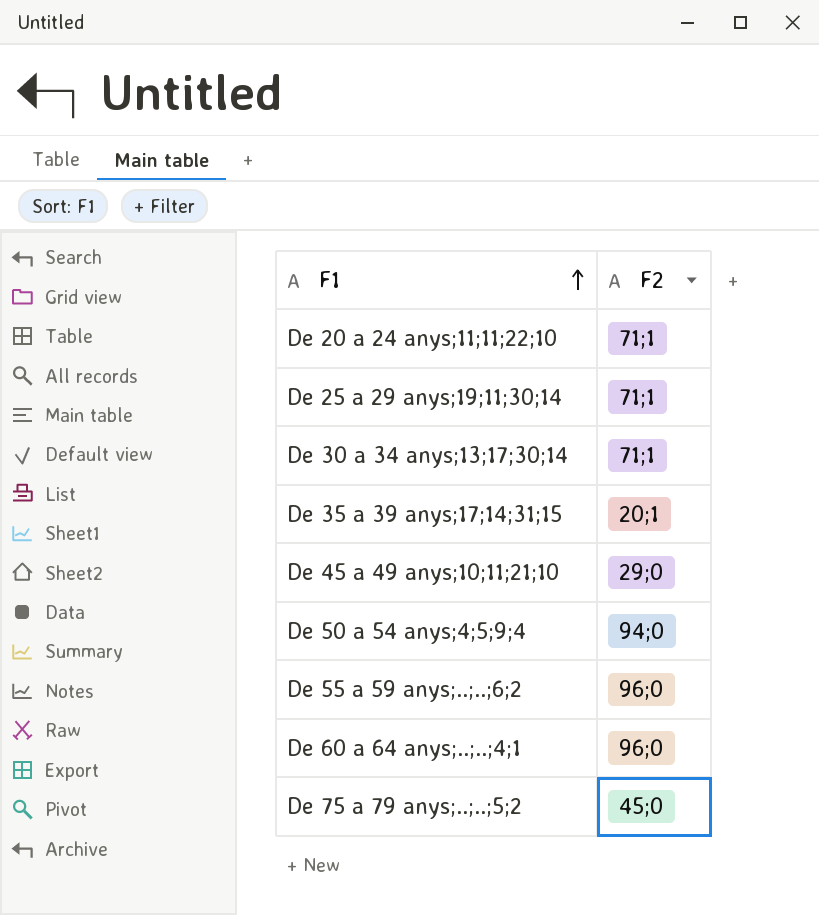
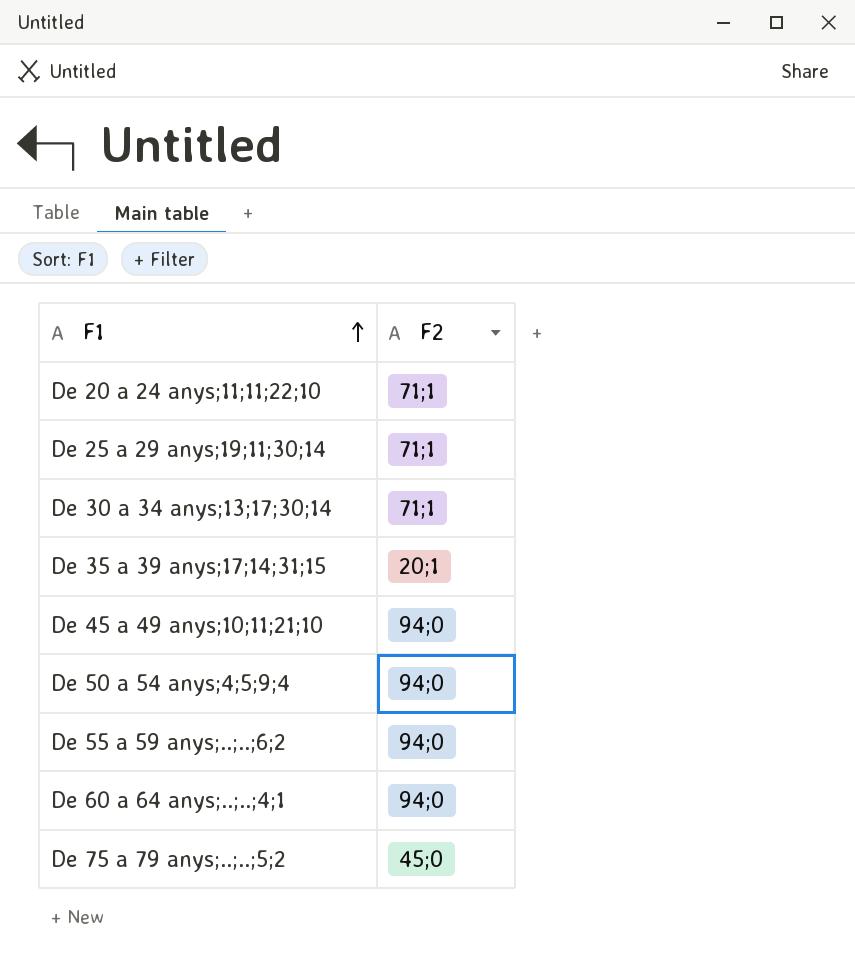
De 45 a 49 anys;10;11;21;10 | F2: 29;0 -> 94;0
De 55 a 59 anys;..;..;6;2 | F2: 96;0 -> 94;0
De 60 a 64 anys;..;..;4;1 | F2: 96;0 -> 94;0

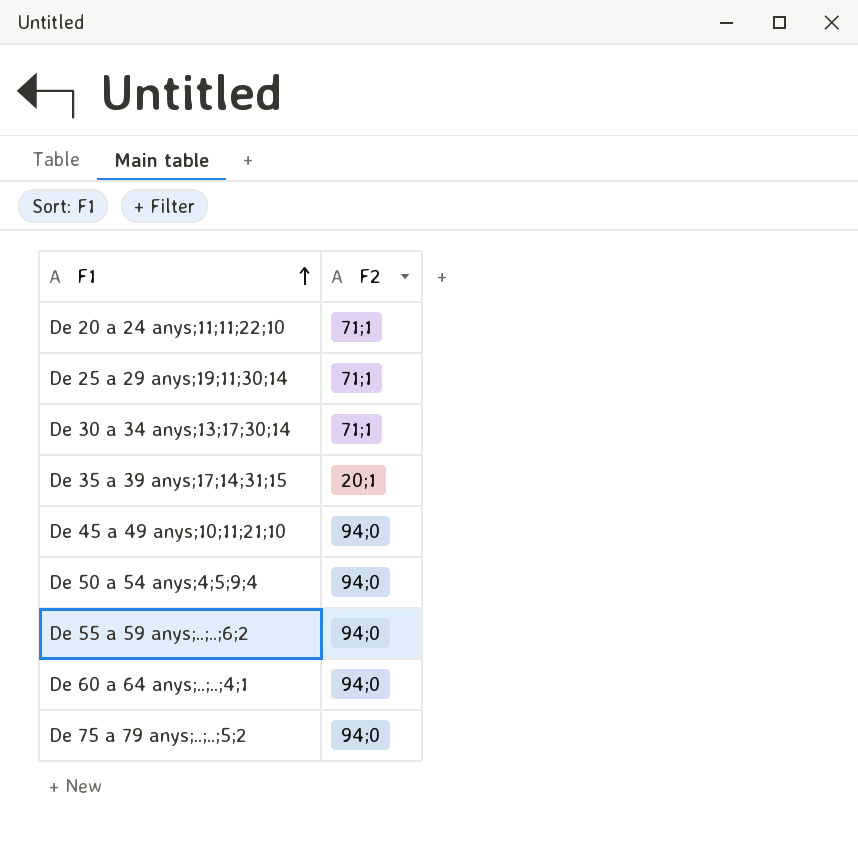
De 75 a 79 anys;..;..;5;2 | F2: 45;0 -> 94;0

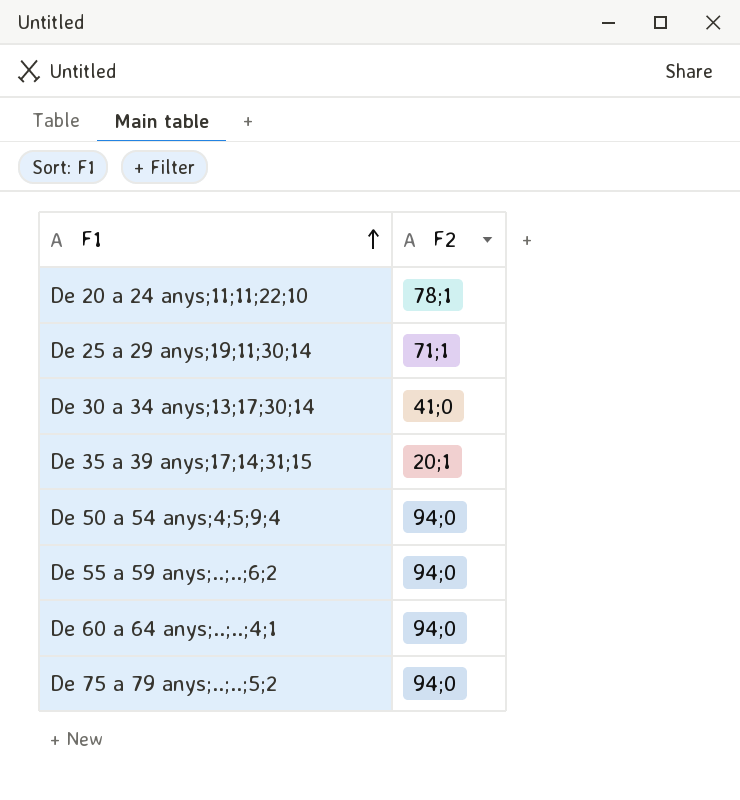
row De 45 a 49 anys;10;11;21;10: 94;0 -> none
De 20 a 24 anys;11;11;22;10 | F2: 71;1 -> 78;1
De 30 a 34 anys;13;17;30;14 | F2: 71;1 -> 41;0

